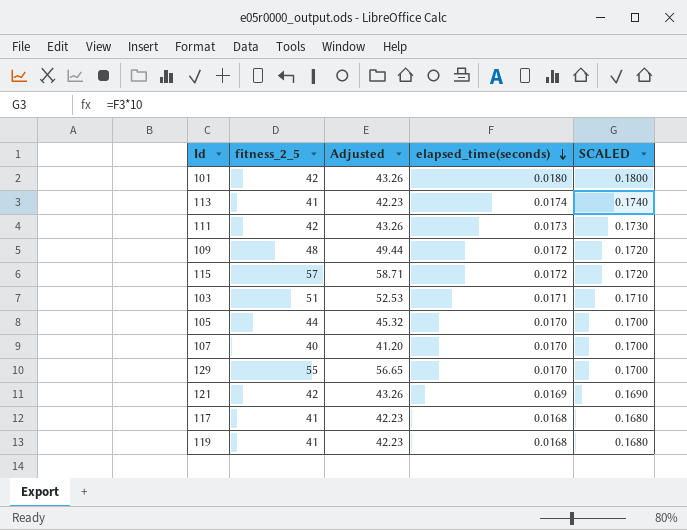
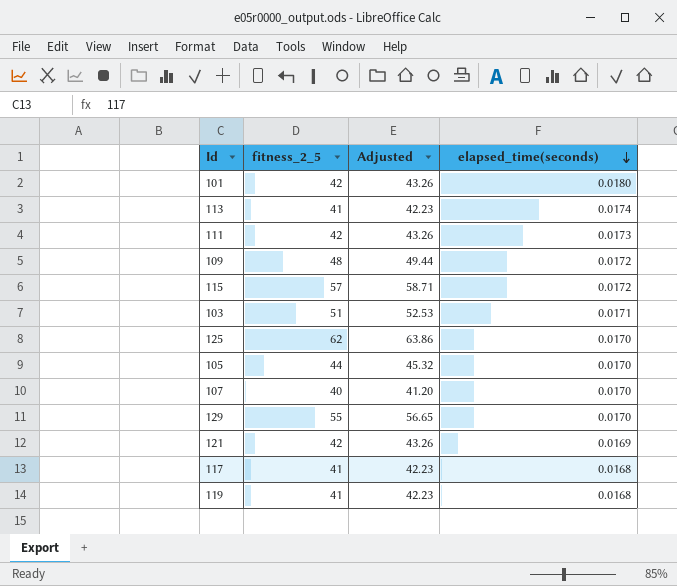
column SCALED | formula: [elapsed_time(seconds)] * 10 -> none
row 125: none -> 62 | 63.86 | 0.0170

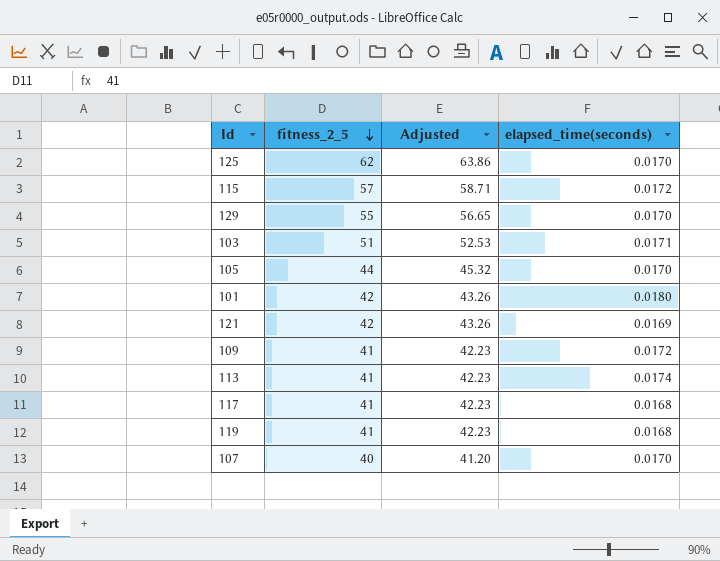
row order: elapsed_time(seconds) descending -> fitness_2_5 descending
row 111: 42 | 43.26 | 0.0173 -> none
109 | fitness_2_5: 48 -> 41
109 | Adjusted: 49.44 -> 42.23

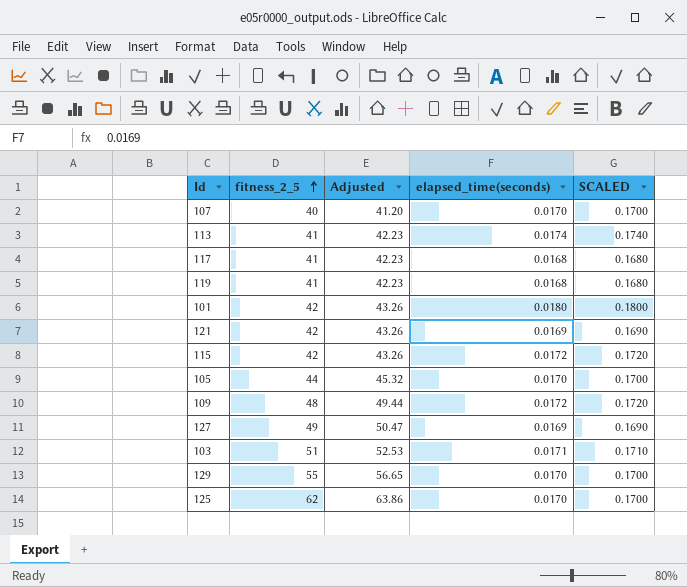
row order: fitness_2_5 descending -> fitness_2_5 ascending
column SCALED | formula: none -> [elapsed_time(seconds)] * 10
115 | fitness_2_5: 57 -> 42
115 | Adjusted: 58.71 -> 43.26
109 | fitness_2_5: 41 -> 48
109 | Adjusted: 42.23 -> 49.44
row 127: none -> 49 | 50.47 | 0.0169 | 0.1690

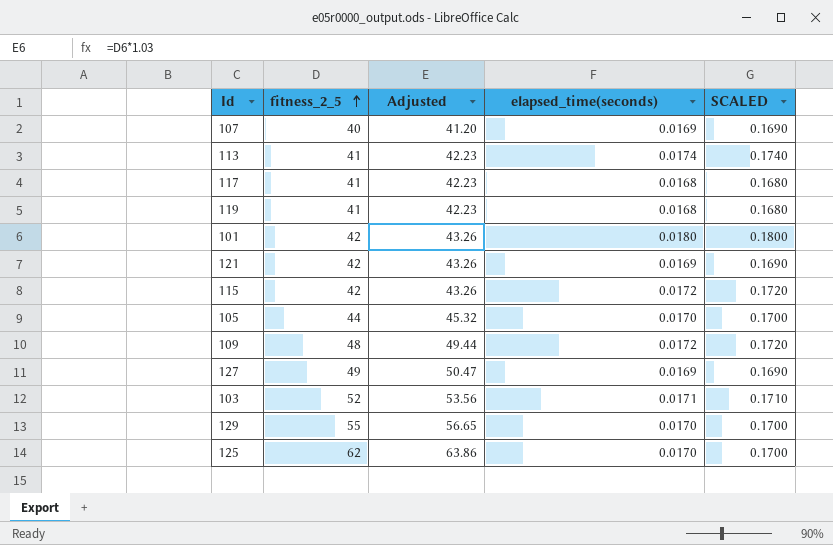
107 | elapsed_time(seconds): 0.0170 -> 0.0169
107 | SCALED: 0.1700 -> 0.1690
103 | fitness_2_5: 51 -> 52
103 | Adjusted: 52.53 -> 53.56

